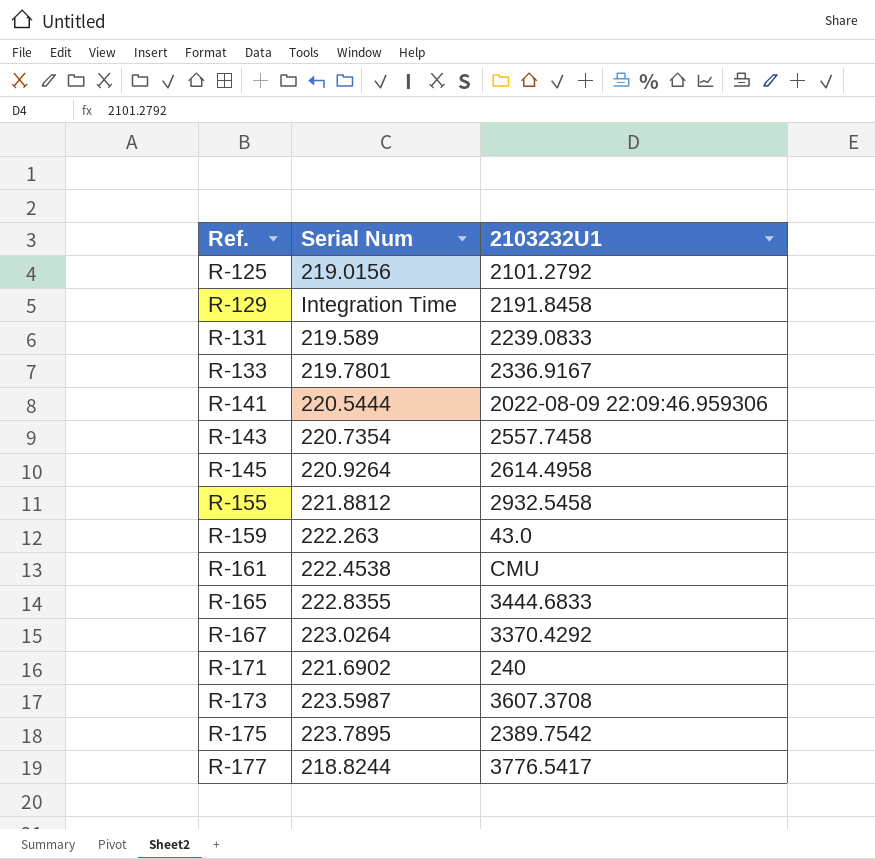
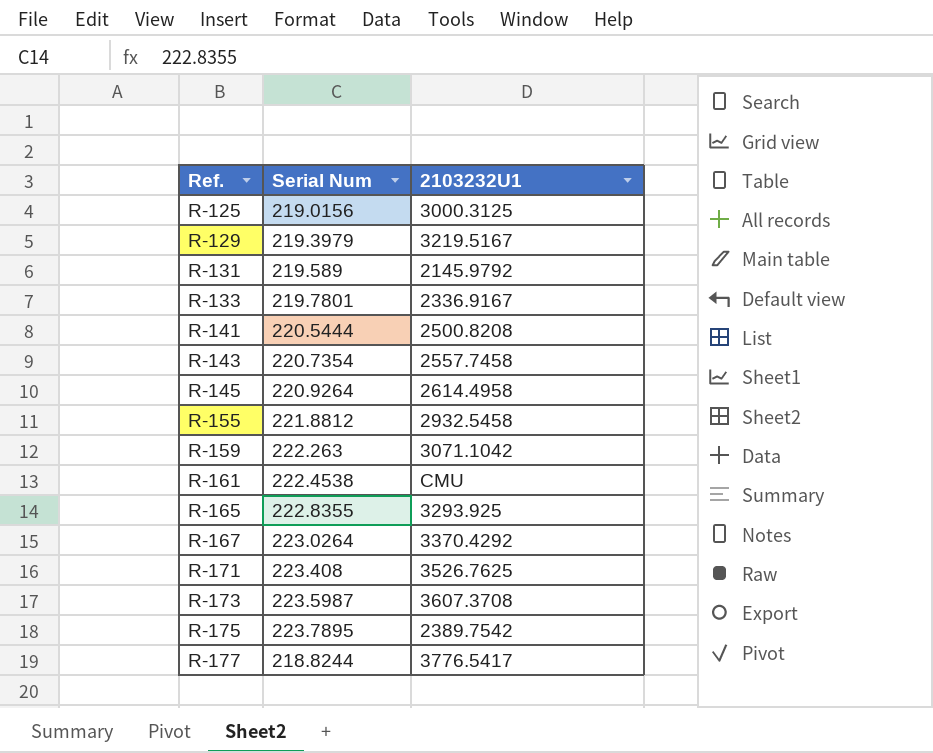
R-125 | 2103232U1: 2101.2792 -> 3000.3125
R-129 | Serial Num: Integration Time -> 219.3979
R-129 | 2103232U1: 2191.8458 -> 3219.5167
R-131 | 2103232U1: 2239.0833 -> 2145.9792
R-141 | 2103232U1: 2022-08-09 22:09:46.959306 -> 2500.8208
R-159 | 2103232U1: 43.0 -> 3071.1042
R-165 | 2103232U1: 3444.6833 -> 3293.925
R-171 | Serial Num: 221.6902 -> 223.408
R-171 | 2103232U1: 240 -> 3526.7625

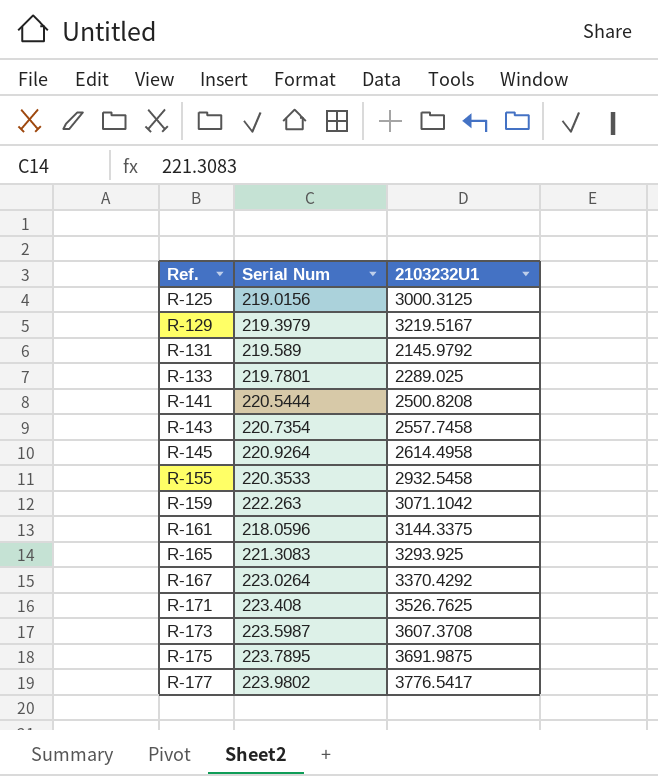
R-133 | 2103232U1: 2336.9167 -> 2289.025
R-155 | Serial Num: 221.8812 -> 220.3533
R-161 | Serial Num: 222.4538 -> 218.0596
R-161 | 2103232U1: CMU -> 3144.3375
R-165 | Serial Num: 222.8355 -> 221.3083
R-175 | 2103232U1: 2389.7542 -> 3691.9875
R-177 | Serial Num: 218.8244 -> 223.9802

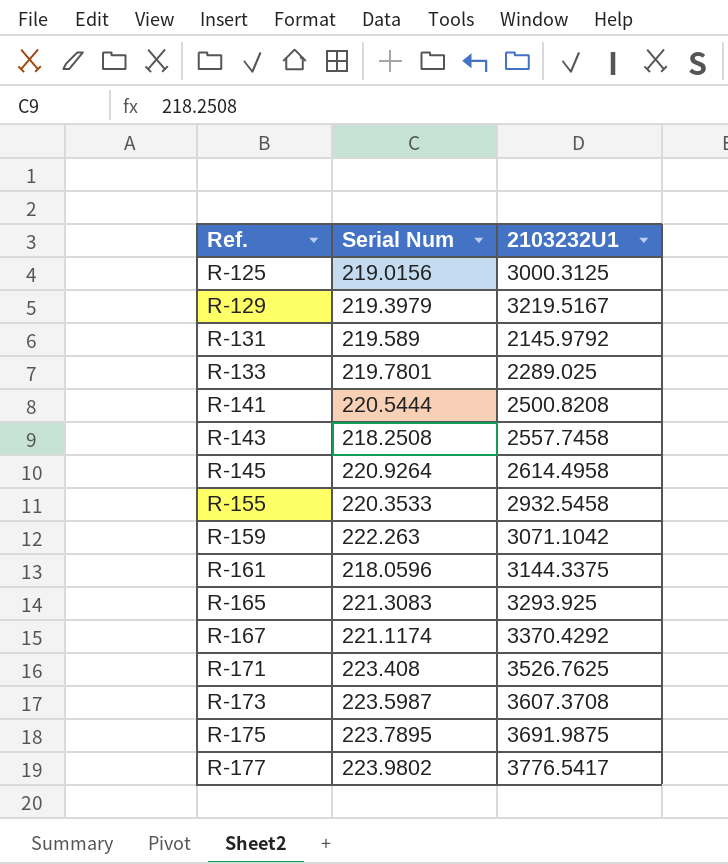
R-143 | Serial Num: 220.7354 -> 218.2508
R-167 | Serial Num: 223.0264 -> 221.1174

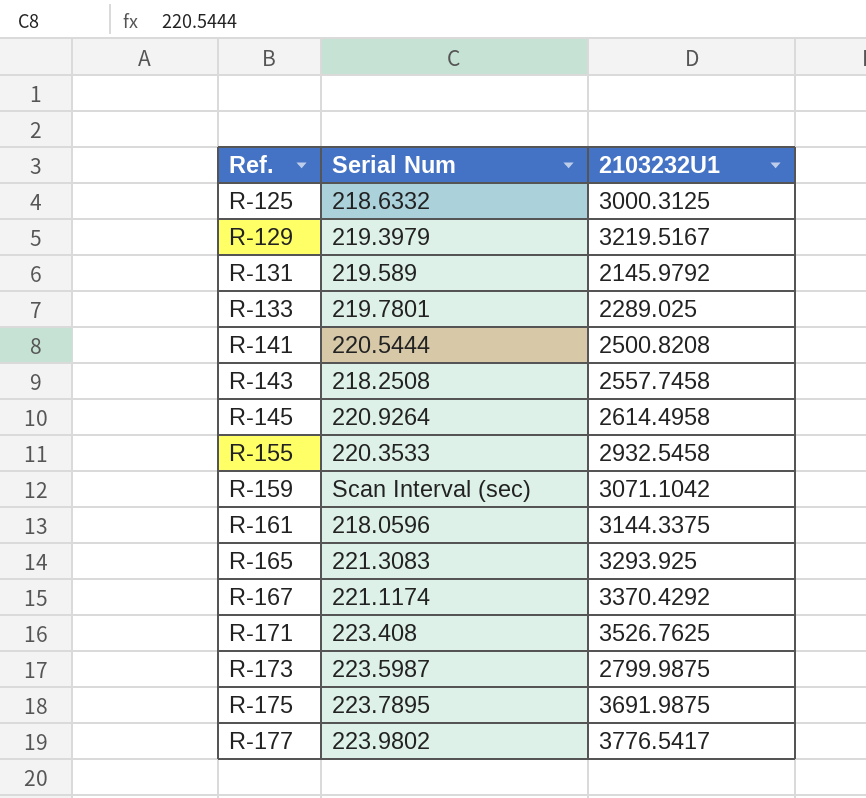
R-125 | Serial Num: 219.0156 -> 218.6332
R-159 | Serial Num: 222.263 -> Scan Interval (sec)
R-173 | 2103232U1: 3607.3708 -> 2799.9875

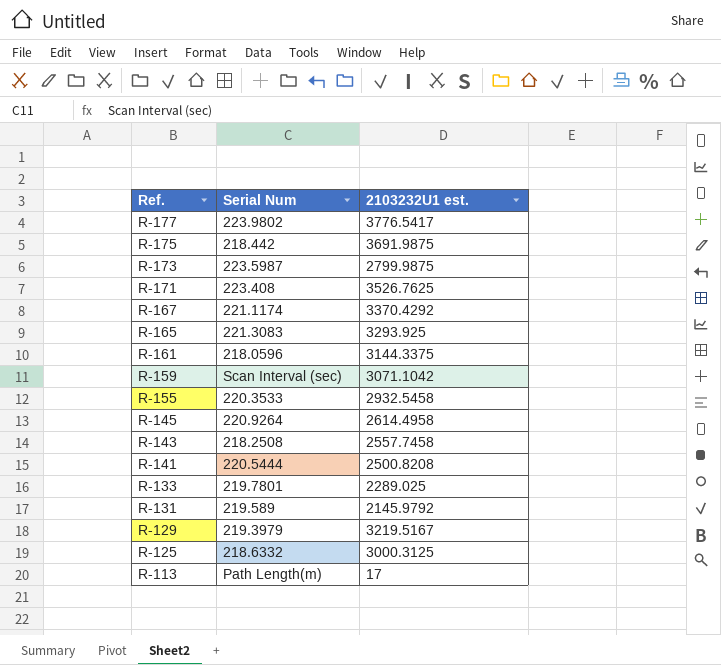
row order: Ref. ascending -> Ref. descending
column name: 2103232U1 -> 2103232U1 est.
R-175 | Serial Num: 223.7895 -> 218.442
row R-113: none -> Path Length(m) | 17

